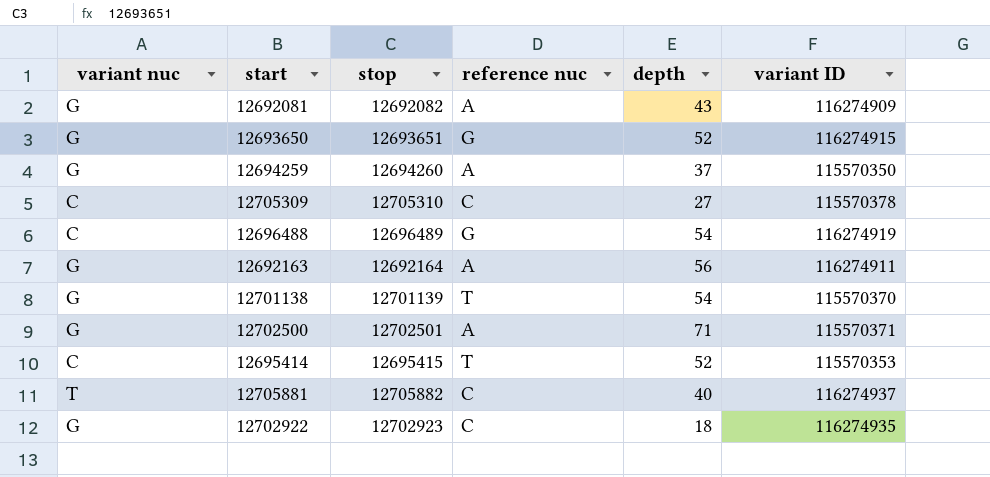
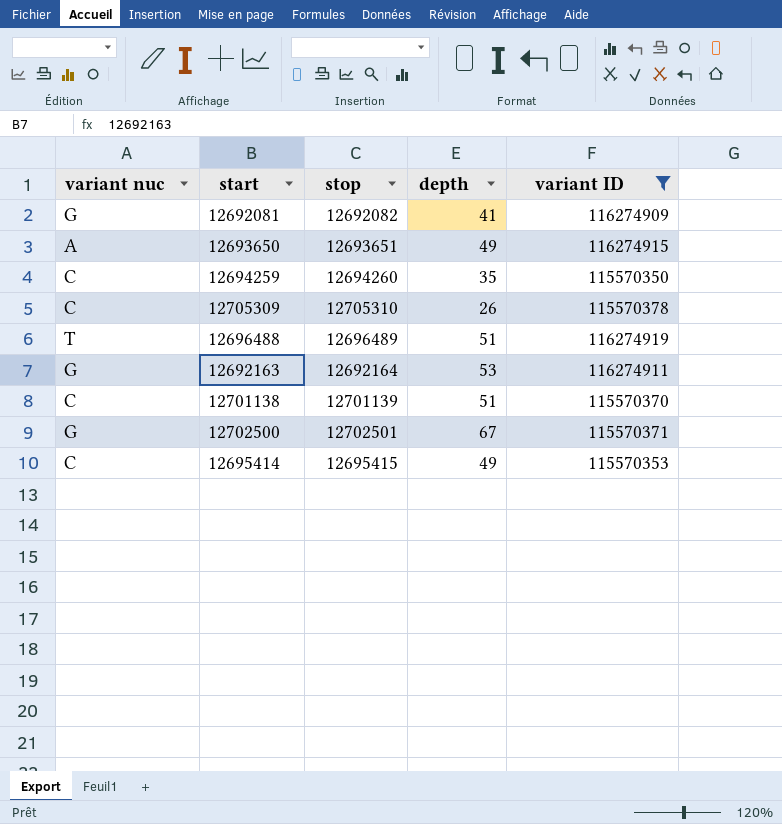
filter: none -> variant ID <= 116274919
column reference nuc | position: 4 -> none
12692081 | depth: 43 -> 41
12693650 | variant nuc: G -> A
12693650 | depth: 52 -> 49
12694259 | variant nuc: G -> C
12694259 | depth: 37 -> 35
12705309 | depth: 27 -> 26
12696488 | variant nuc: C -> T
12696488 | depth: 54 -> 51
12692163 | depth: 56 -> 53
12701138 | variant nuc: G -> C
12701138 | depth: 54 -> 51
12702500 | depth: 71 -> 67
12695414 | depth: 52 -> 49

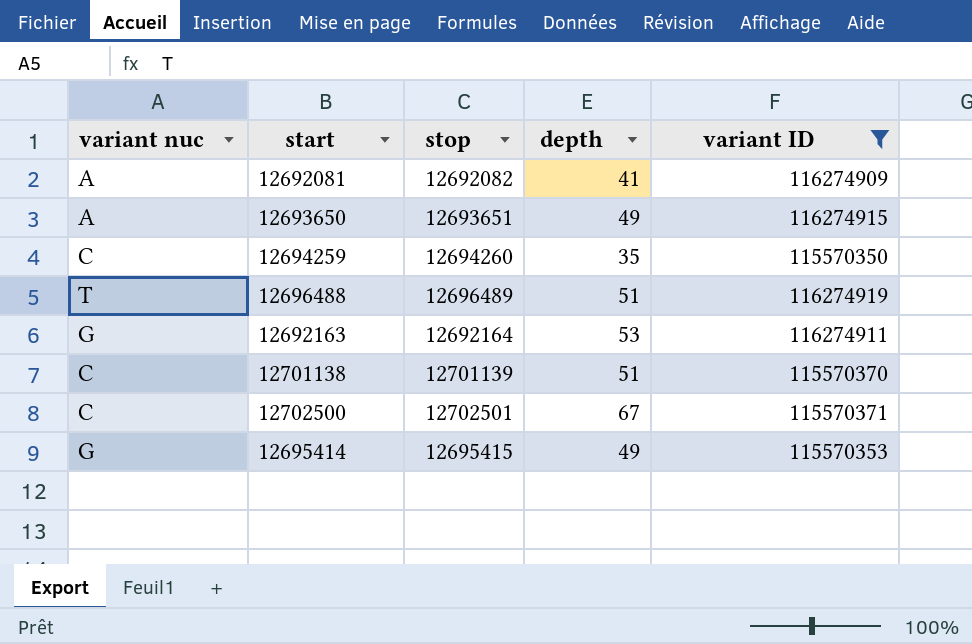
row 12705309: C | 12705310 | 26 | 115570378 -> none
12692081 | variant nuc: G -> A
12702500 | variant nuc: G -> C
12695414 | variant nuc: C -> G

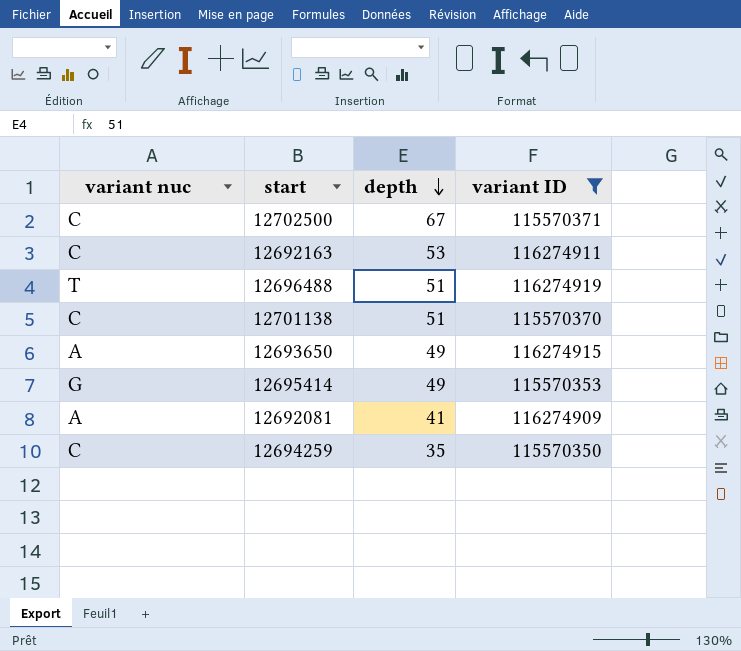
row order: none -> depth descending
column stop | position: 3 -> none
12692163 | variant nuc: G -> C

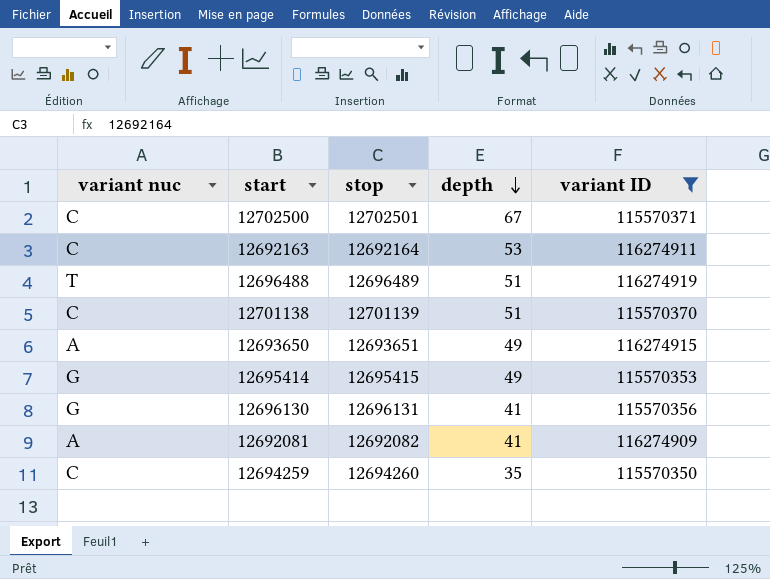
column stop | position: none -> 3
row 12696130: none -> G | 12696131 | 41 | 115570356

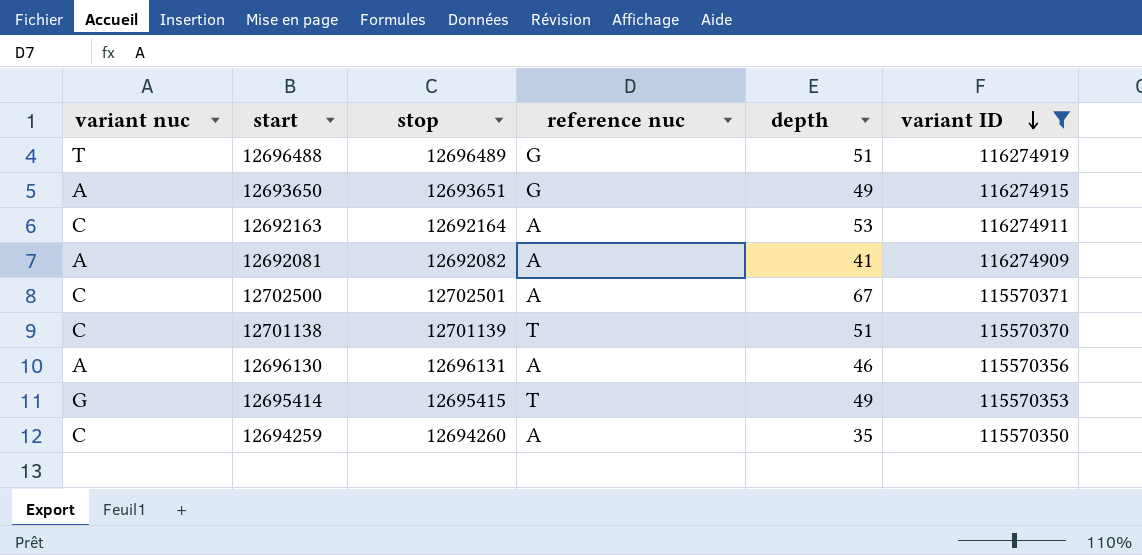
row order: depth descending -> variant ID descending
column reference nuc | position: none -> 4
12696130 | variant nuc: G -> A
12696130 | depth: 41 -> 46

